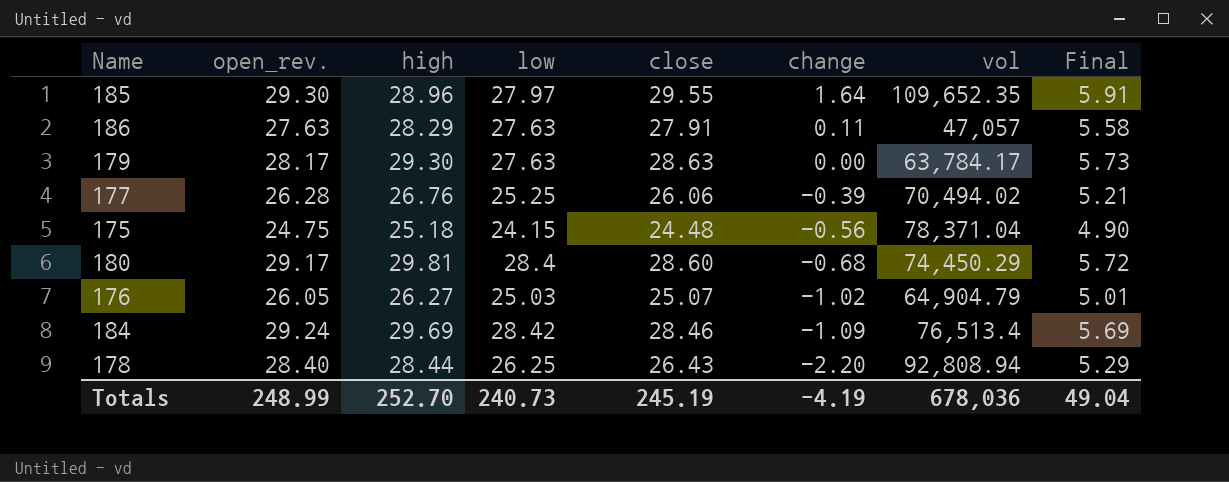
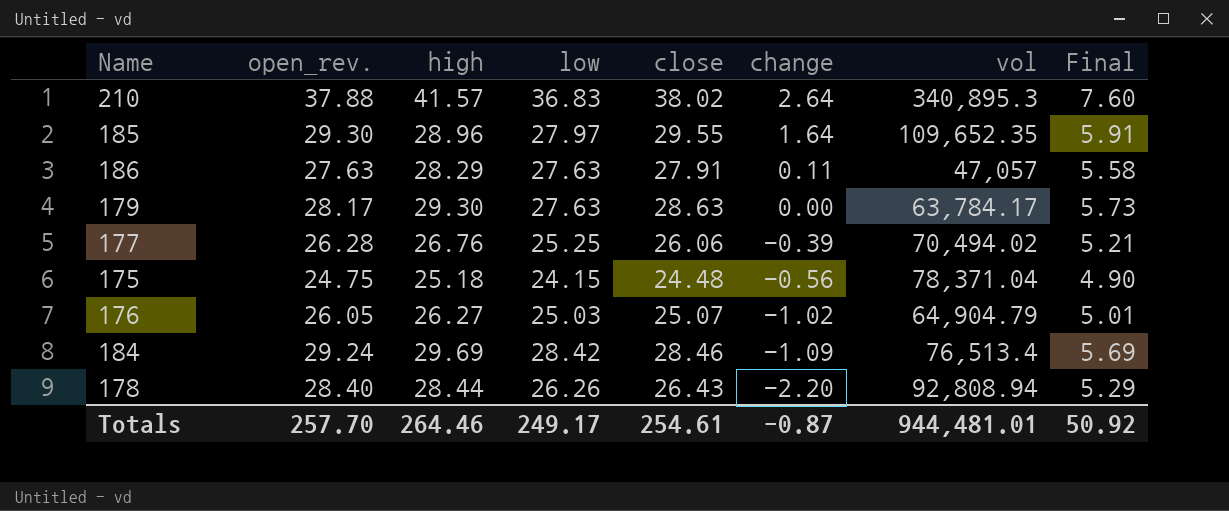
row 180: 29.17 | 29.81 | 28.4 | 28.60 | -0.68 | 74,450.29 | 5.72 -> none
row 210: none -> 37.88 | 41.57 | 36.83 | 38.02 | 2.64 | 340,895.3 | 7.60
178 | low: 26.25 -> 26.26
Totals | open_rev.: 248.99 -> 257.70
Totals | high: 252.70 -> 264.46
Totals | low: 240.73 -> 249.17
Totals | close: 245.19 -> 254.61
Totals | change: -4.19 -> -0.87
Totals | vol: 678,036 -> 944,481.01
Totals | Final: 49.04 -> 50.92

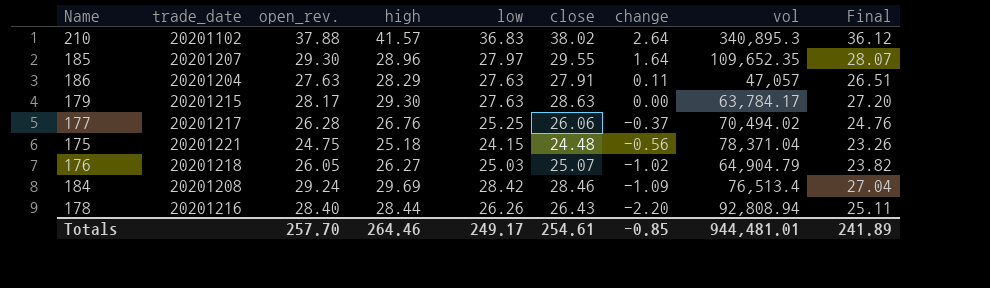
column trade_date | position: none -> 2
column Final | formula: [close] * 0.2 -> [close] * 0.95
177 | change: -0.39 -> -0.37
Totals | change: -0.87 -> -0.85
Totals | Final: 50.92 -> 241.89

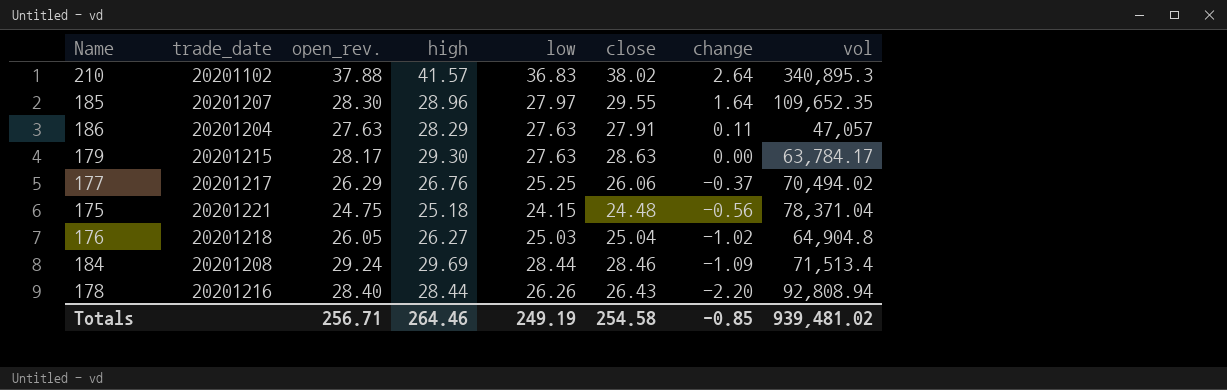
column Final | formula: [close] * 0.95 -> none
185 | open_rev.: 29.30 -> 28.30
177 | open_rev.: 26.28 -> 26.29
176 | close: 25.07 -> 25.04
176 | vol: 64,904.79 -> 64,904.8
184 | low: 28.42 -> 28.44
184 | vol: 76,513.4 -> 71,513.4
Totals | open_rev.: 257.70 -> 256.71
Totals | low: 249.17 -> 249.19
Totals | close: 254.61 -> 254.58
Totals | vol: 944,481.01 -> 939,481.02

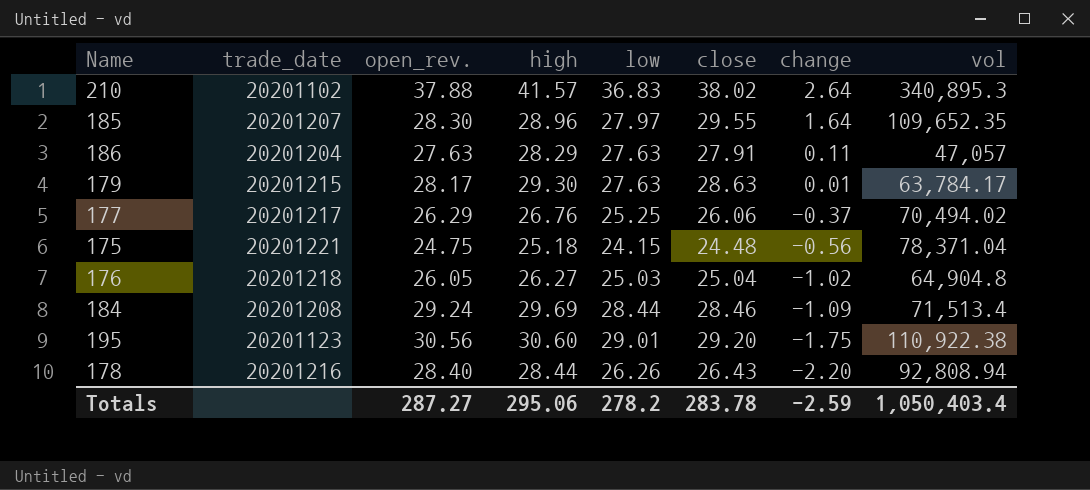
179 | change: 0.00 -> 0.01
row 195: none -> 20201123 | 30.56 | 30.60 | 29.01 | 29.20 | -1.75 | 110,922.38
Totals | open_rev.: 256.71 -> 287.27
Totals | high: 264.46 -> 295.06
Totals | low: 249.19 -> 278.2
Totals | close: 254.58 -> 283.78
Totals | change: -0.85 -> -2.59
Totals | vol: 939,481.02 -> 1,050,403.4

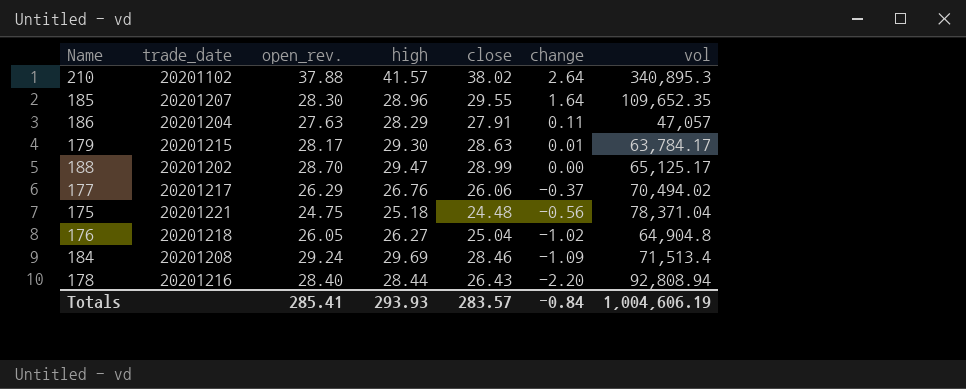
column low | position: 5 -> none
row 195: 20201123 | 30.56 | 30.60 | 29.01 | 29.20 | -1.75 | 110,922.38 -> none
row 188: none -> 20201202 | 28.70 | 29.47 | 28.99 | 0.00 | 65,125.17
Totals | open_rev.: 287.27 -> 285.41
Totals | high: 295.06 -> 293.93
Totals | close: 283.78 -> 283.57
Totals | change: -2.59 -> -0.84
Totals | vol: 1,050,403.4 -> 1,004,606.19

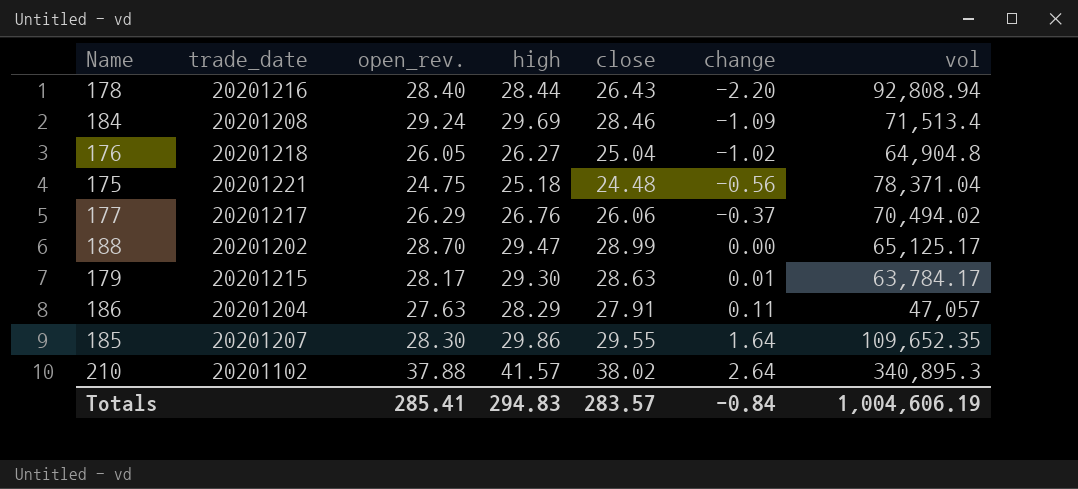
row order: change descending -> change ascending
185 | high: 28.96 -> 29.86
Totals | high: 293.93 -> 294.83

